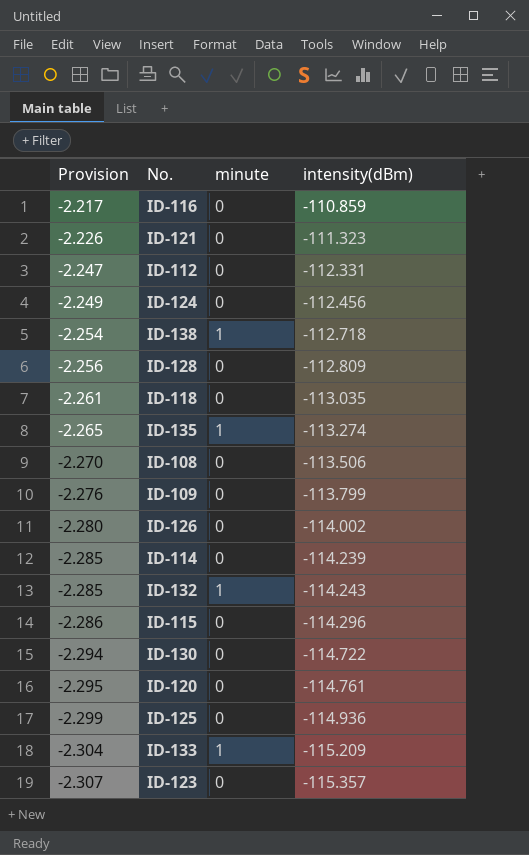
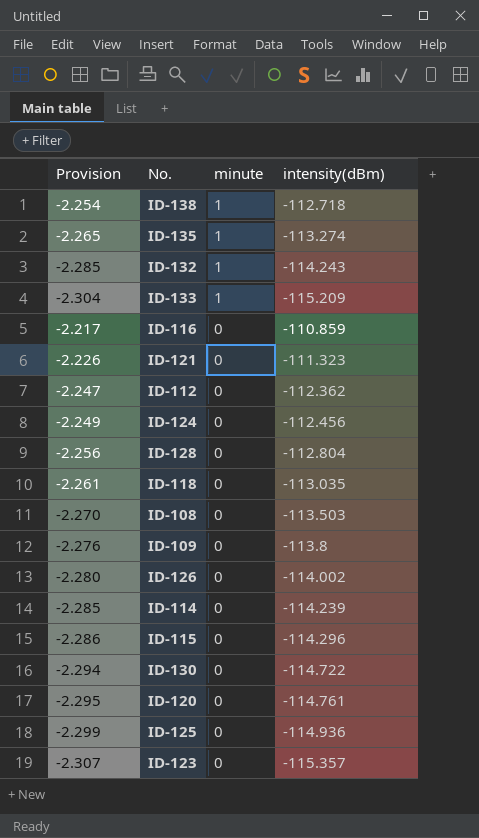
row order: Provision descending -> minute descending
ID-112 | intensity(dBm): -112.331 -> -112.362
ID-128 | intensity(dBm): -112.809 -> -112.804
ID-108 | intensity(dBm): -113.506 -> -113.503
ID-109 | intensity(dBm): -113.799 -> -113.8

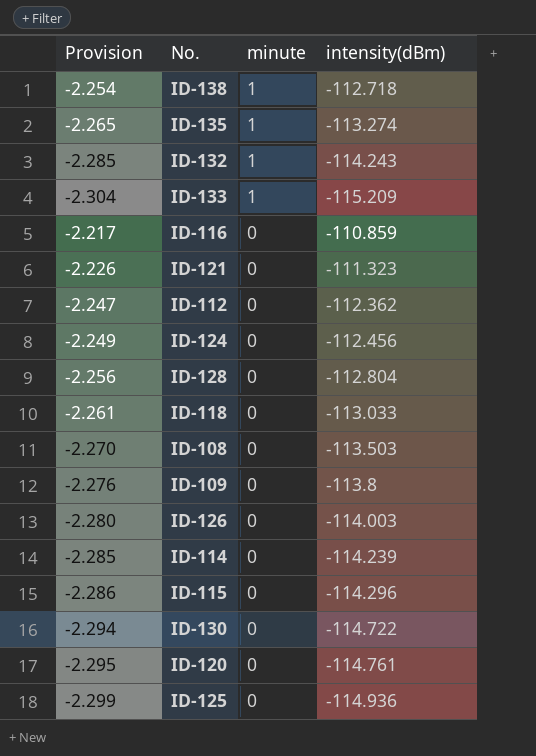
row ID-123: -2.307 | 0 | -115.357 -> none
ID-118 | intensity(dBm): -113.035 -> -113.033
ID-126 | intensity(dBm): -114.002 -> -114.003

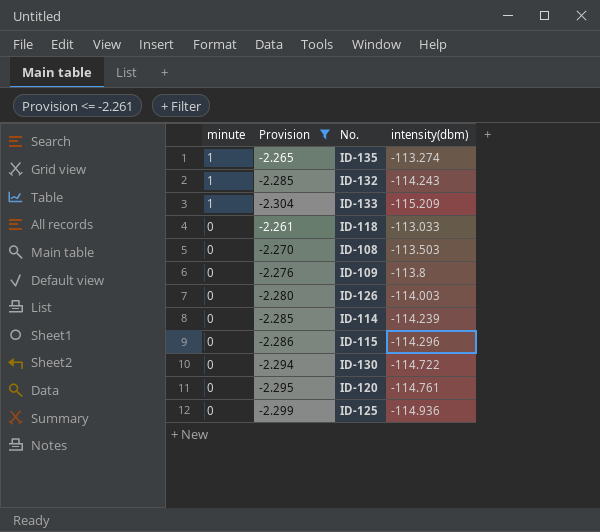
filter: none -> Provision <= -2.261
column minute | position: 3 -> 1
column name: intensity(dBm) -> intensity(dbm)

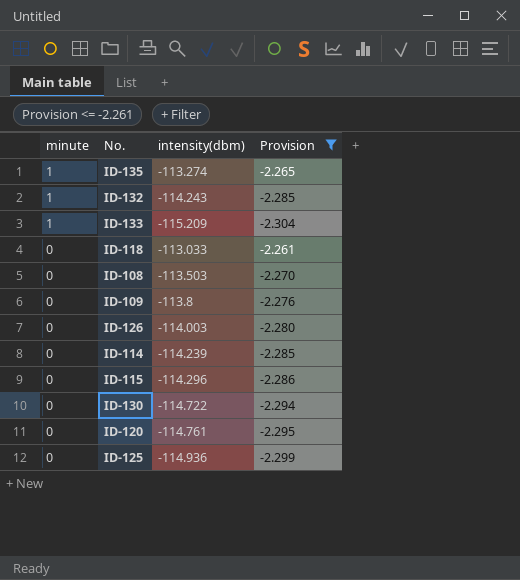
column Provision | position: 2 -> 4

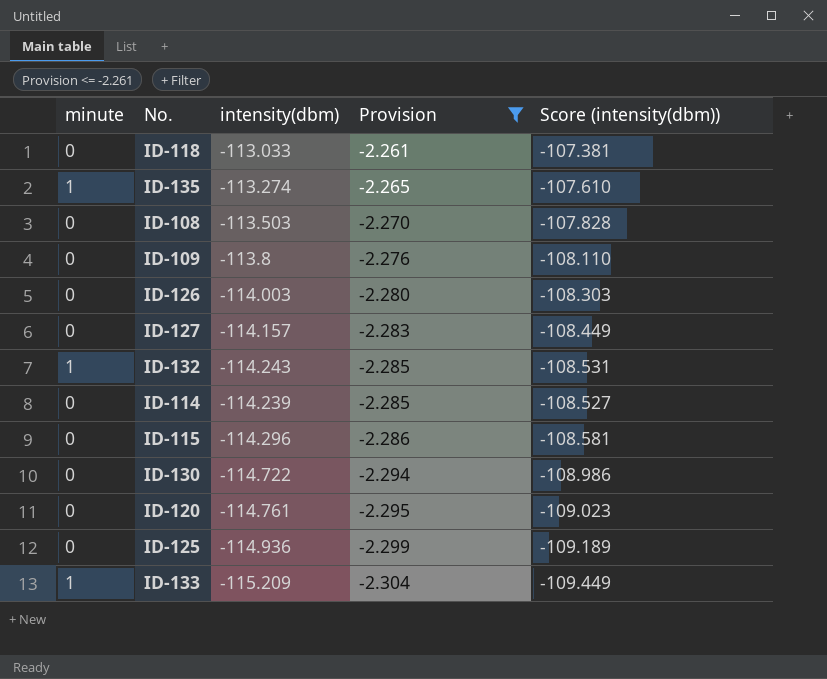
row order: minute descending -> Provision descending
column Score (intensity(dbm)) | formula: none -> [intensity(dbm)] * 0.95
row ID-127: none -> 0 | -114.157 | -2.283 | -108.449

